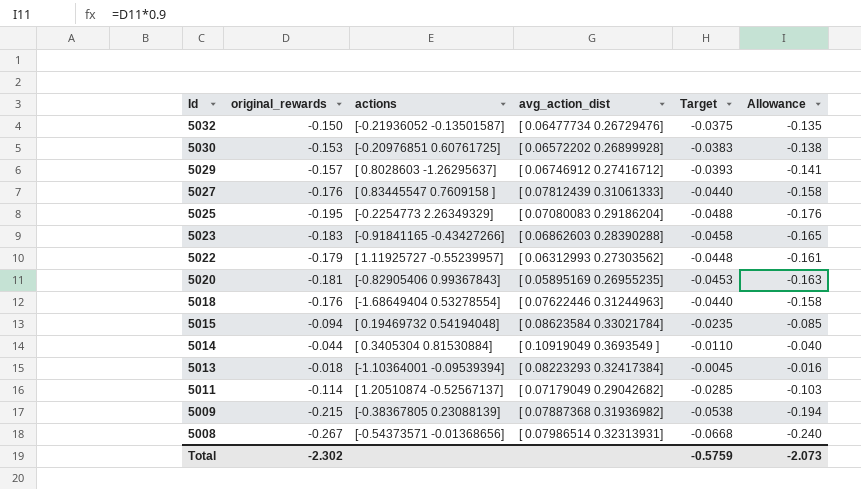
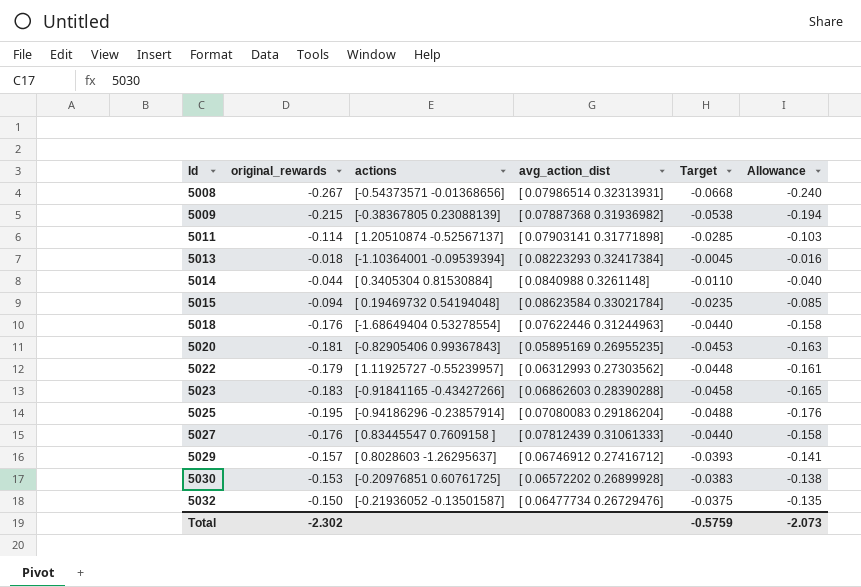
row order: Id descending -> Id ascending
5011 | avg_action_dist: [ 0.07179049 0.29042682] -> [ 0.07903141 0.31771898]
5014 | avg_action_dist: [ 0.10919049 0.3693549 ] -> [ 0.0840988 0.3261148]
5025 | actions: [-0.2254773 2.26349329] -> [-0.94186296 -0.23857914]

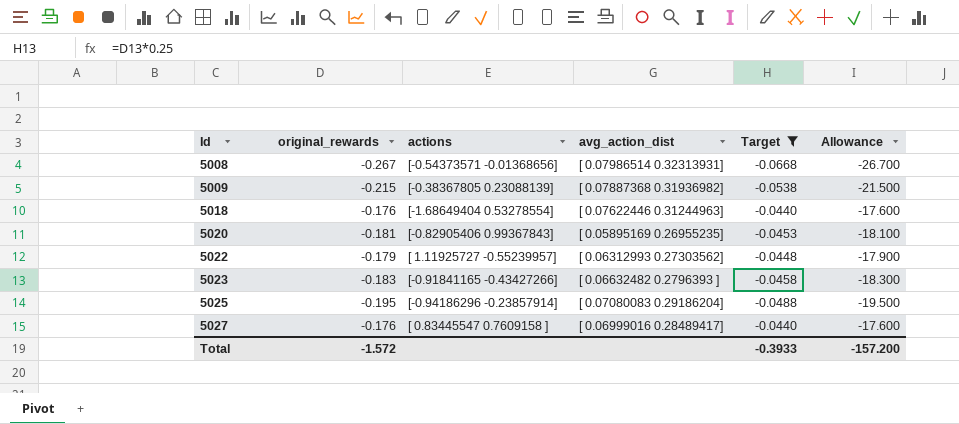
filter: none -> Target <= -0.0440
column Allowance | formula: [original_rewards] * 0.9 -> [original_rewards] * 100
5023 | avg_action_dist: [ 0.06862603 0.28390288] -> [ 0.06632482 0.2796393 ]
5027 | avg_action_dist: [ 0.07812439 0.31061333] -> [ 0.06999016 0.28489417]
Total | original_rewards: -2.302 -> -1.572
Total | Target: -0.5759 -> -0.3933
Total | Allowance: -2.073 -> -157.200

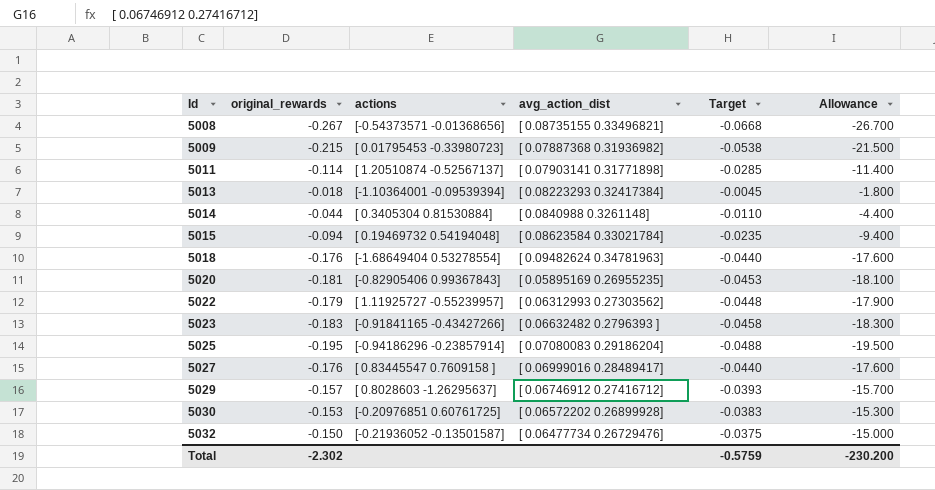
filter: Target <= -0.0440 -> none
5008 | avg_action_dist: [ 0.07986514 0.32313931] -> [ 0.08735155 0.33496821]
5009 | actions: [-0.38367805 0.23088139] -> [ 0.01795453 -0.33980723]
5018 | avg_action_dist: [ 0.07622446 0.31244963] -> [ 0.09482624 0.34781963]
Total | original_rewards: -1.572 -> -2.302
Total | Target: -0.3933 -> -0.5759
Total | Allowance: -157.200 -> -230.200

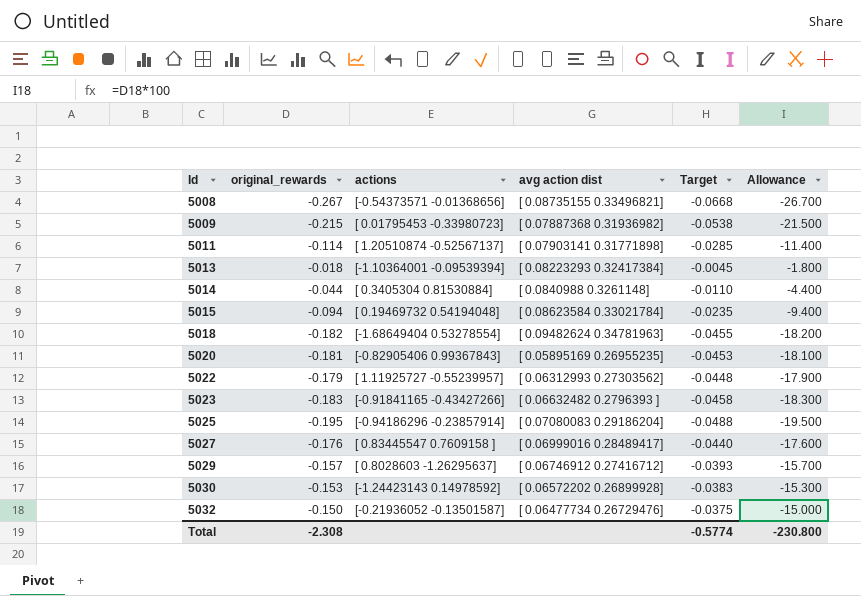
column name: avg_action_dist -> avg action dist
5018 | original_rewards: -0.176 -> -0.182
5018 | Target: -0.0440 -> -0.0455
5018 | Allowance: -17.600 -> -18.200
5030 | actions: [-0.20976851 0.60761725] -> [-1.24423143 0.14978592]
Total | original_rewards: -2.302 -> -2.308
Total | Target: -0.5759 -> -0.5774
Total | Allowance: -230.200 -> -230.800

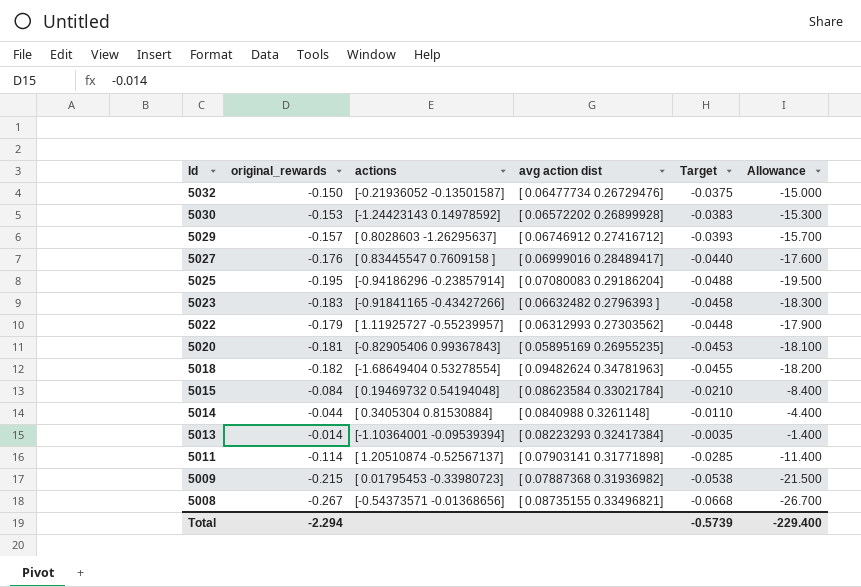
row order: Id ascending -> Id descending
5015 | original_rewards: -0.094 -> -0.084
5015 | Target: -0.0235 -> -0.0210
5015 | Allowance: -9.400 -> -8.400
5013 | original_rewards: -0.018 -> -0.014
5013 | Target: -0.0045 -> -0.0035
5013 | Allowance: -1.800 -> -1.400
Total | original_rewards: -2.308 -> -2.294
Total | Target: -0.5774 -> -0.5739
Total | Allowance: -230.800 -> -229.400

